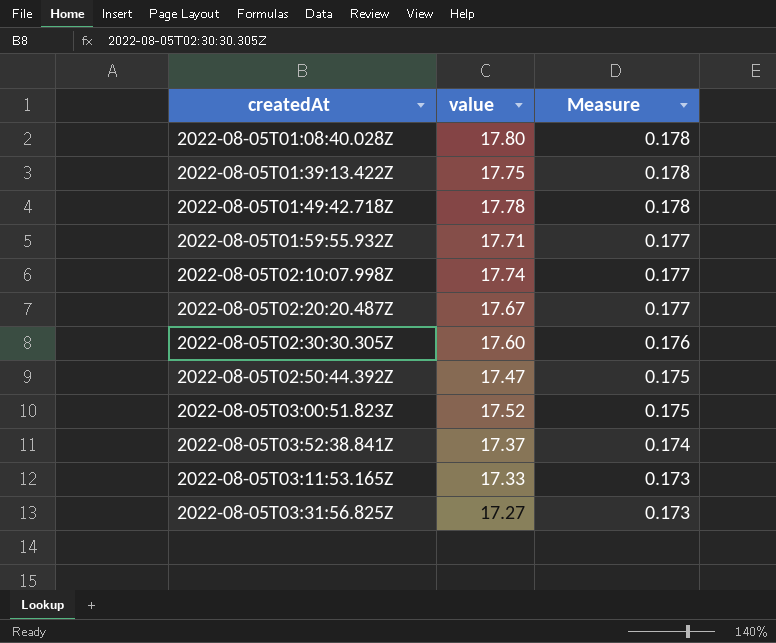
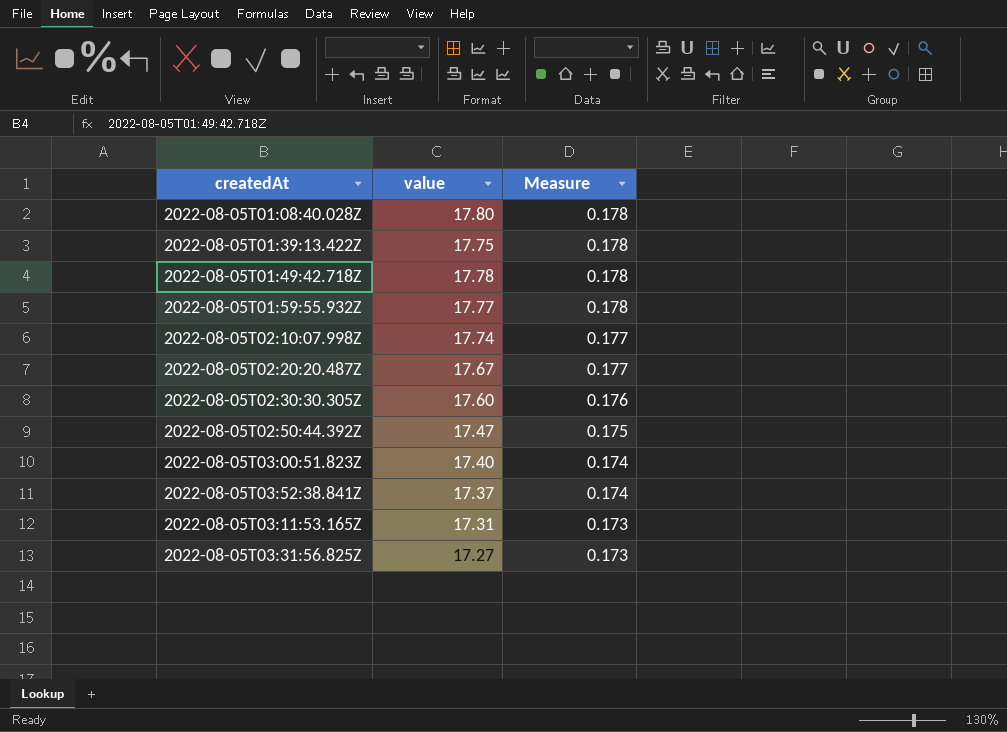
2022-08-05T01:59:55.932Z | value: 17.71 -> 17.77
2022-08-05T01:59:55.932Z | Measure: 0.177 -> 0.178
2022-08-05T03:00:51.823Z | value: 17.52 -> 17.40
2022-08-05T03:00:51.823Z | Measure: 0.175 -> 0.174
2022-08-05T03:11:53.165Z | value: 17.33 -> 17.31

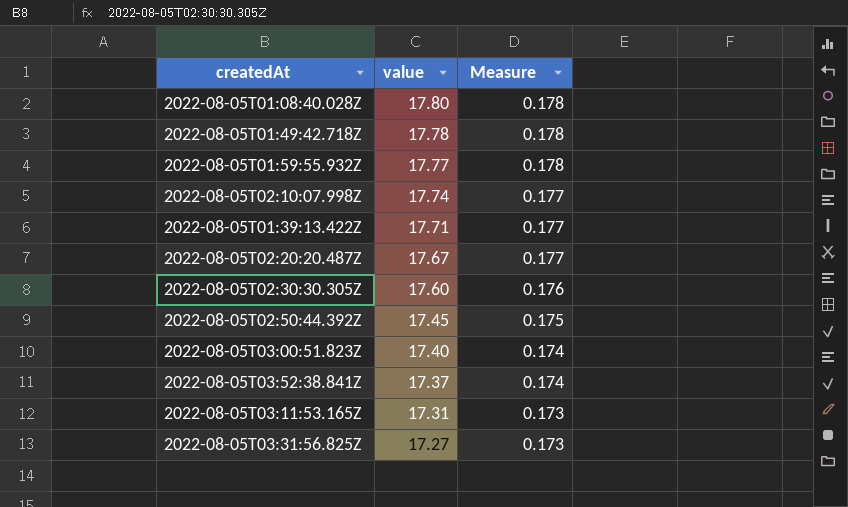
row order: Measure descending -> value descending
2022-08-05T01:39:13.422Z | value: 17.75 -> 17.71
2022-08-05T01:39:13.422Z | Measure: 0.178 -> 0.177
2022-08-05T02:50:44.392Z | value: 17.47 -> 17.45

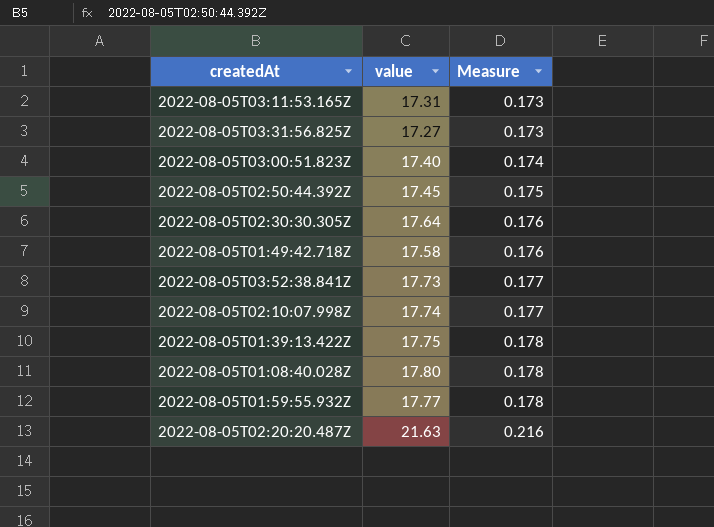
row order: value descending -> Measure ascending
2022-08-05T02:30:30.305Z | value: 17.60 -> 17.64
2022-08-05T01:49:42.718Z | value: 17.78 -> 17.58
2022-08-05T01:49:42.718Z | Measure: 0.178 -> 0.176
2022-08-05T03:52:38.841Z | value: 17.37 -> 17.73
2022-08-05T03:52:38.841Z | Measure: 0.174 -> 0.177
2022-08-05T01:39:13.422Z | value: 17.71 -> 17.75
2022-08-05T01:39:13.422Z | Measure: 0.177 -> 0.178
2022-08-05T02:20:20.487Z | value: 17.67 -> 21.63
2022-08-05T02:20:20.487Z | Measure: 0.177 -> 0.216

